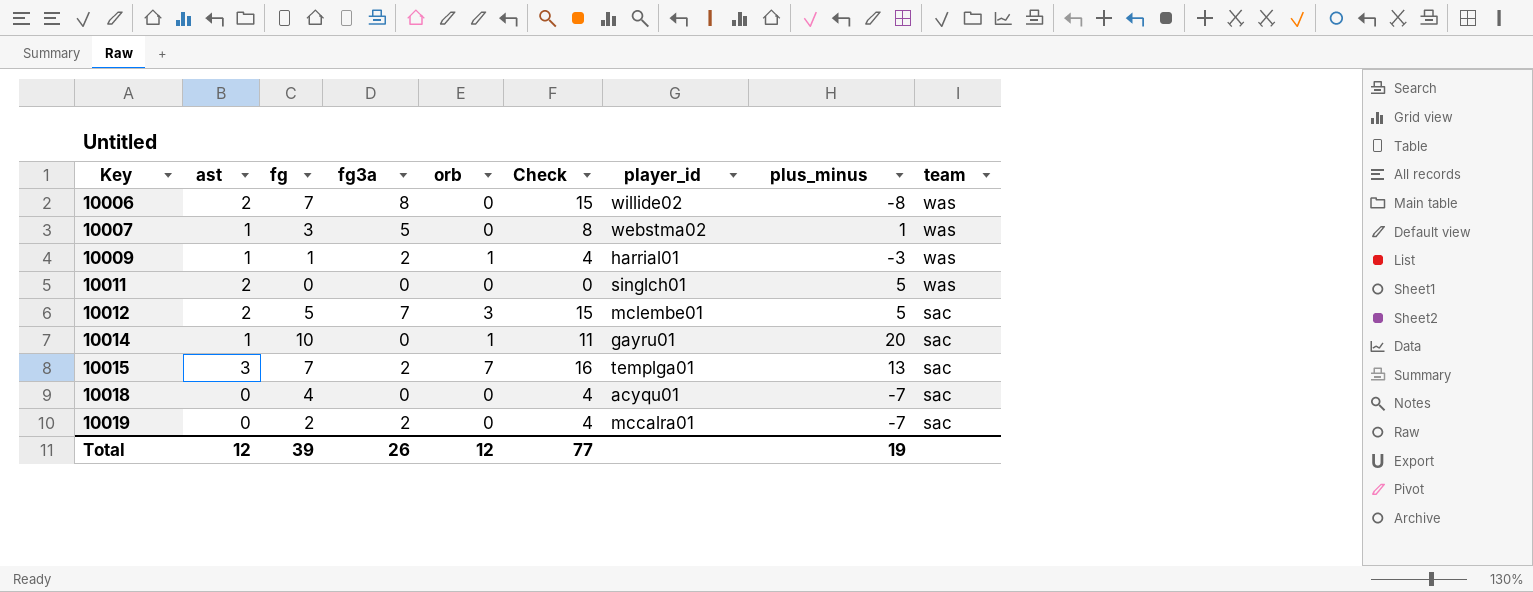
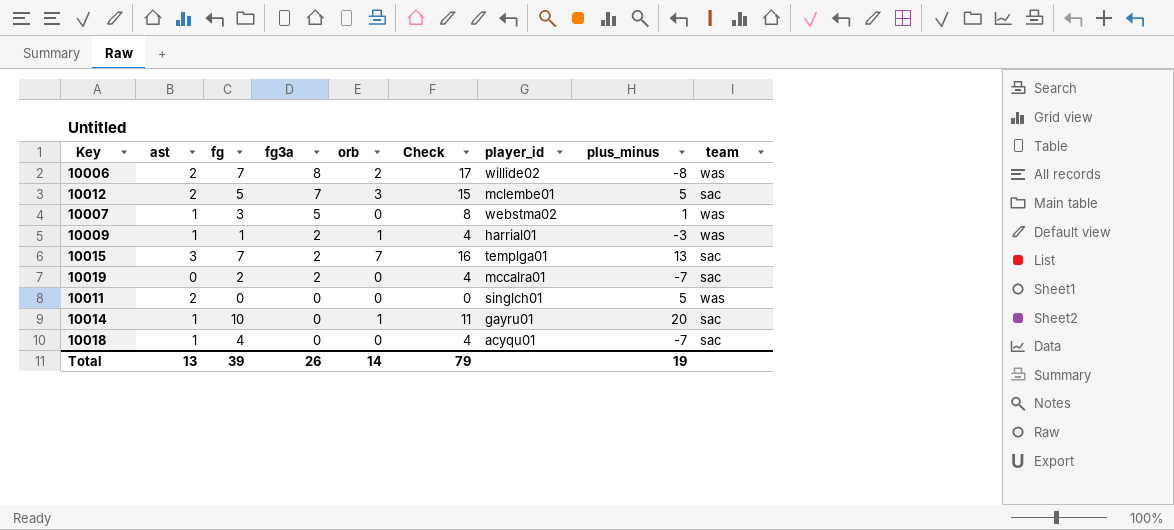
row order: Key ascending -> fg3a descending
10006 | orb: 0 -> 2
10006 | Check: 15 -> 17
10018 | ast: 0 -> 1
Total | ast: 12 -> 13
Total | orb: 12 -> 14
Total | Check: 77 -> 79

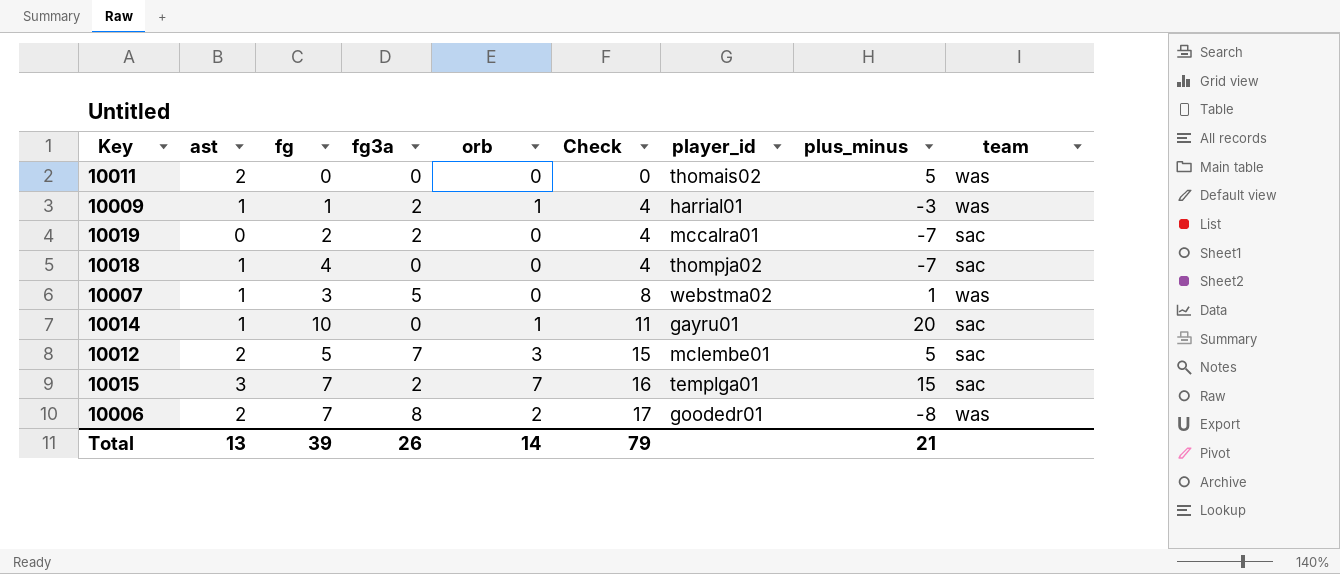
row order: fg3a descending -> Check ascending
10011 | player_id: singlch01 -> thomais02
10018 | player_id: acyqu01 -> thompja02
10015 | plus_minus: 13 -> 15
10006 | player_id: willide02 -> goodedr01
Total | plus_minus: 19 -> 21

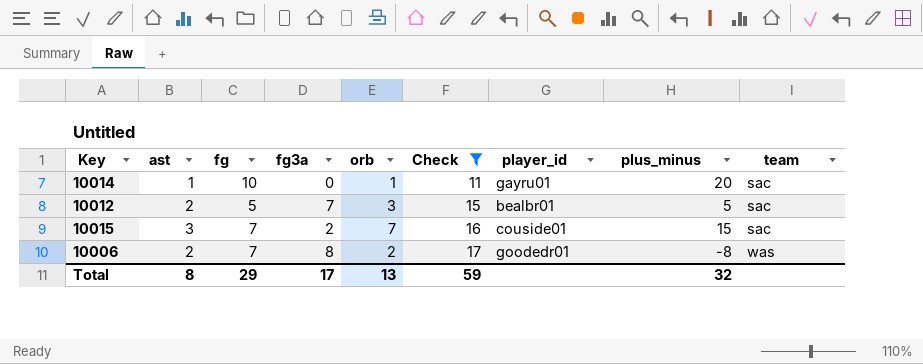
filter: none -> Check >= 11
10012 | player_id: mclembe01 -> bealbr01
10015 | player_id: templga01 -> couside01
Total | ast: 13 -> 8
Total | fg: 39 -> 29
Total | fg3a: 26 -> 17
Total | orb: 14 -> 13
Total | Check: 79 -> 59
Total | plus_minus: 21 -> 32

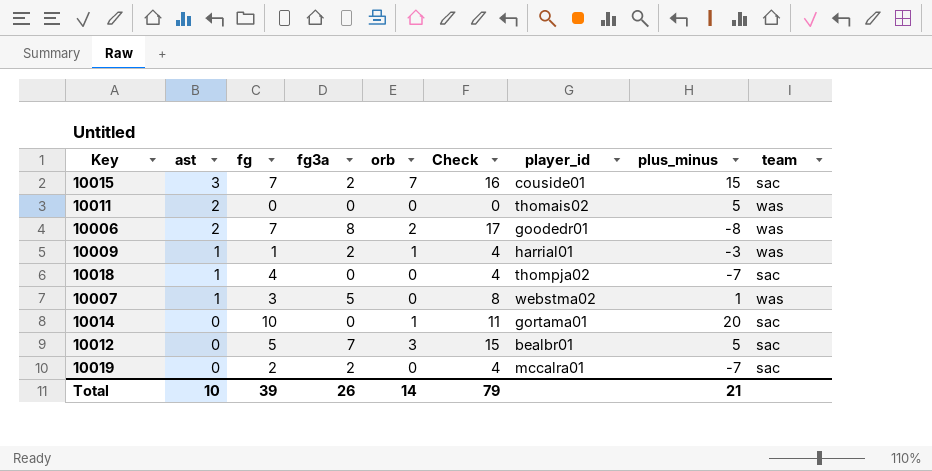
filter: Check >= 11 -> none
row order: Check ascending -> ast descending
10014 | ast: 1 -> 0
10014 | player_id: gayru01 -> gortama01
10012 | ast: 2 -> 0
Total | ast: 8 -> 10
Total | fg: 29 -> 39
Total | fg3a: 17 -> 26
Total | orb: 13 -> 14
Total | Check: 59 -> 79
Total | plus_minus: 32 -> 21

